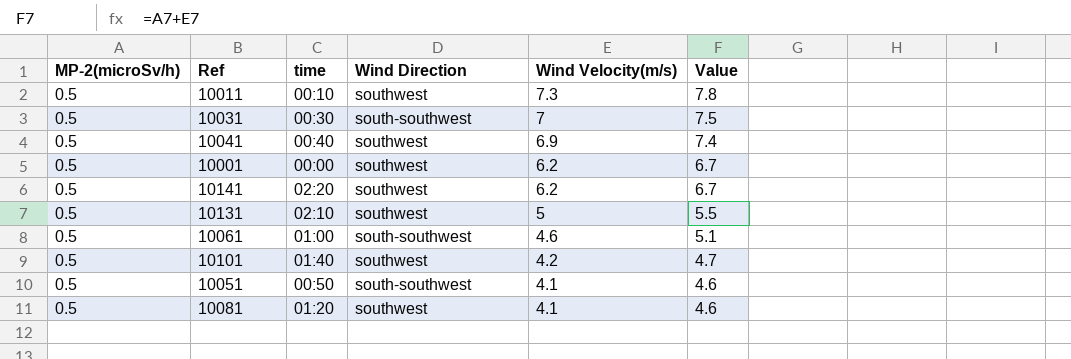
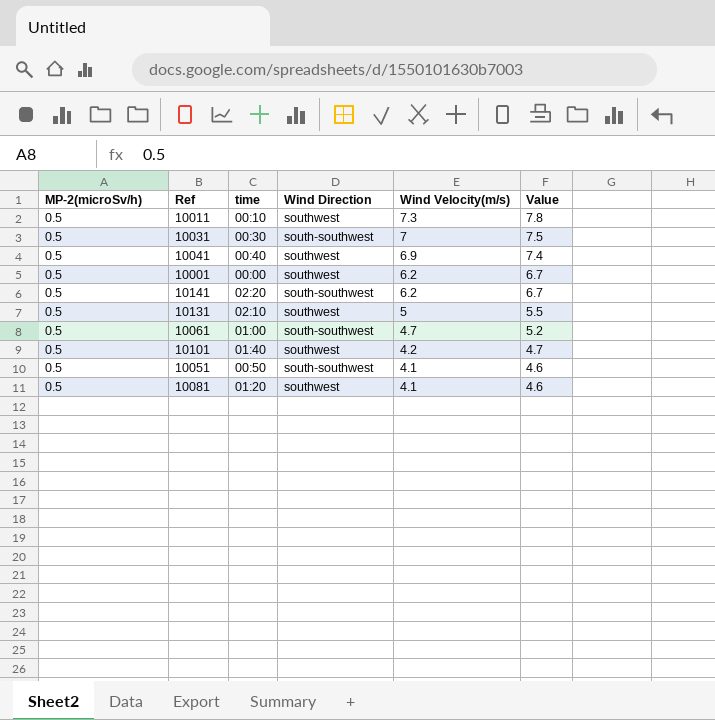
10141 | Wind Direction: southwest -> south-southwest
10061 | Wind Velocity(m/s): 4.6 -> 4.7
10061 | Value: 5.1 -> 5.2

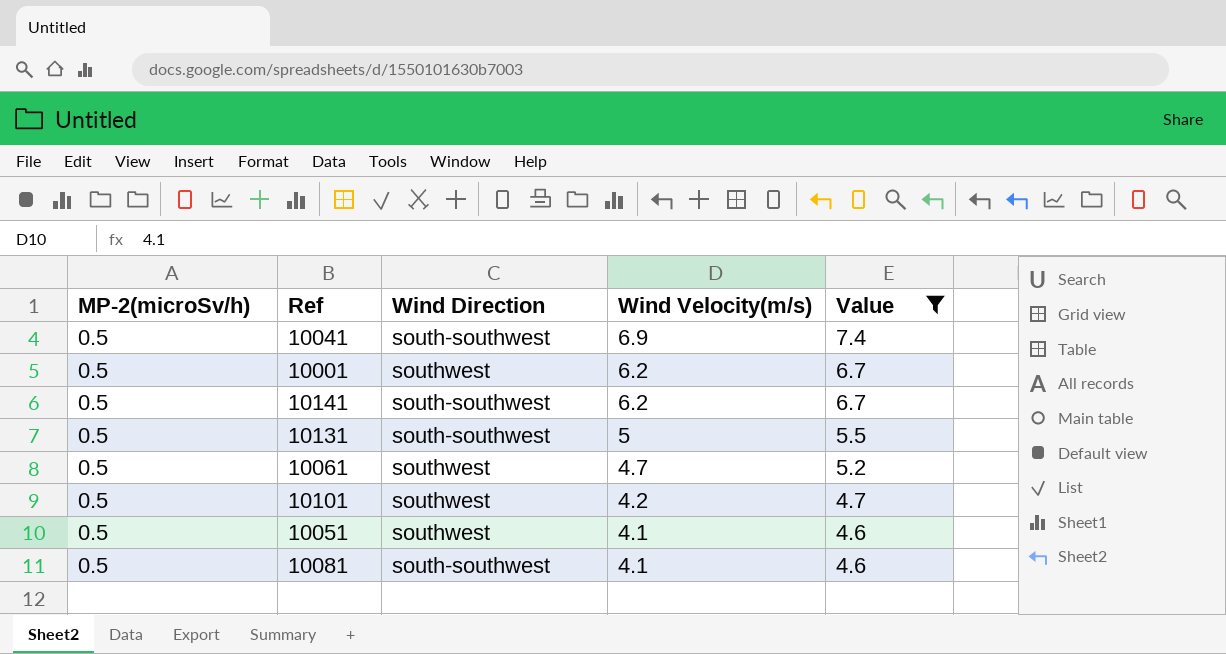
filter: none -> Value <= 7.4
column time | position: 3 -> none
10041 | Wind Direction: southwest -> south-southwest
10131 | Wind Direction: southwest -> south-southwest
10061 | Wind Direction: south-southwest -> southwest
10051 | Wind Direction: south-southwest -> southwest
10081 | Wind Direction: southwest -> south-southwest

